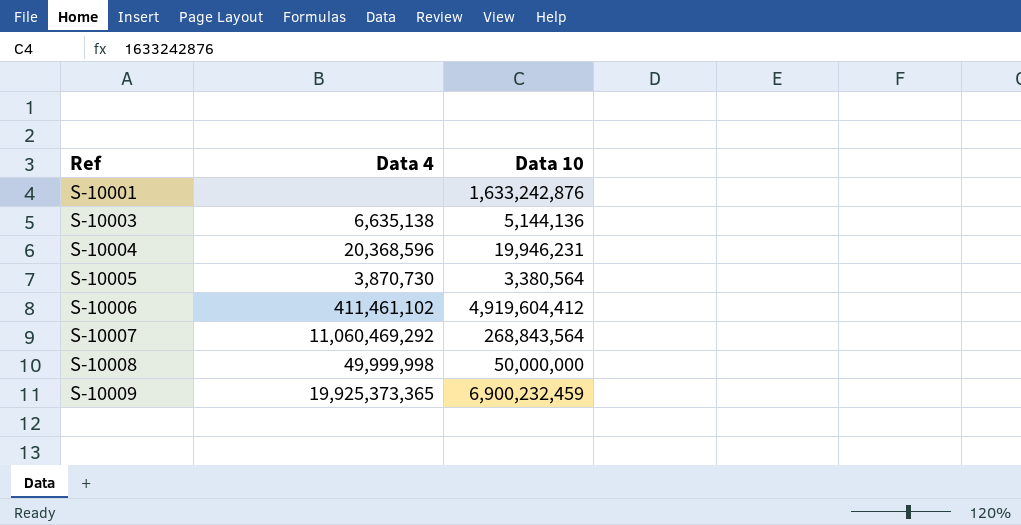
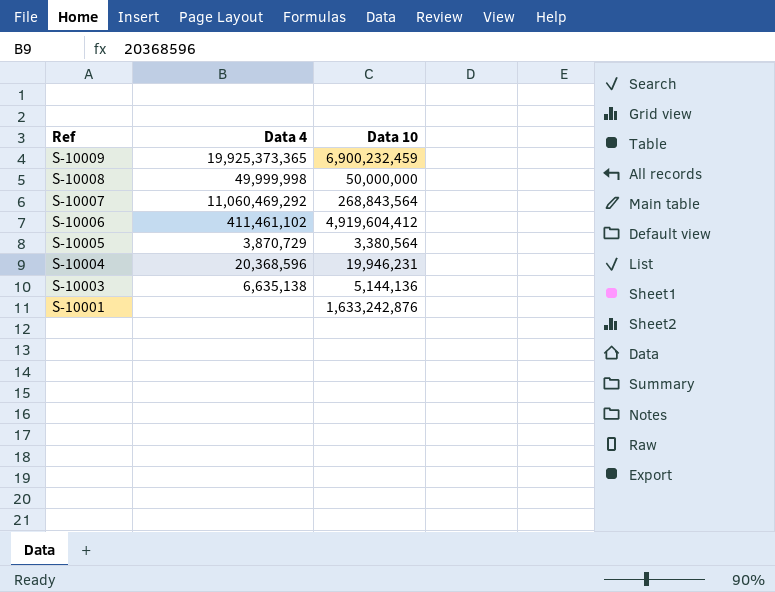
row order: Ref ascending -> Ref descending
S-10005 | Data 4: 3,870,730 -> 3,870,729

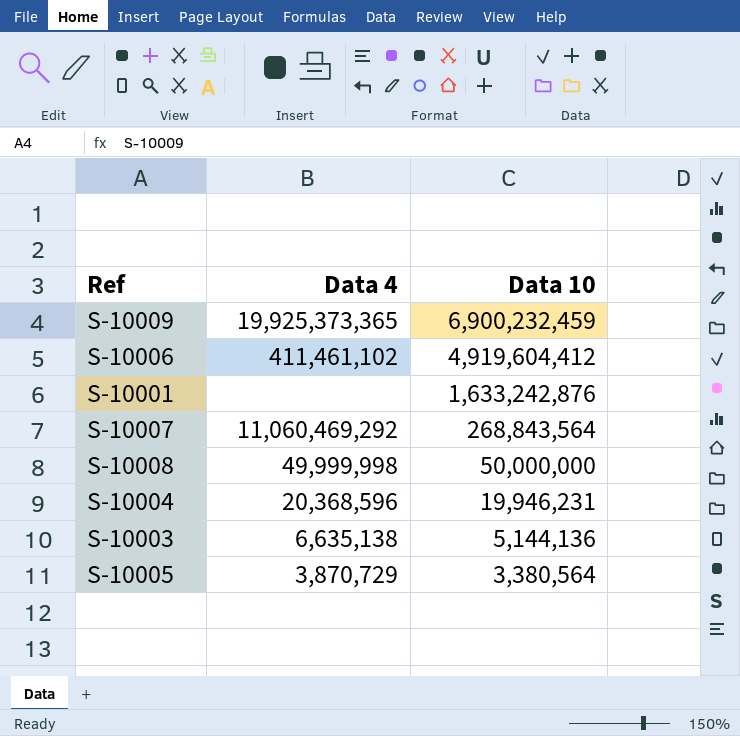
row order: Ref descending -> Data 10 descending

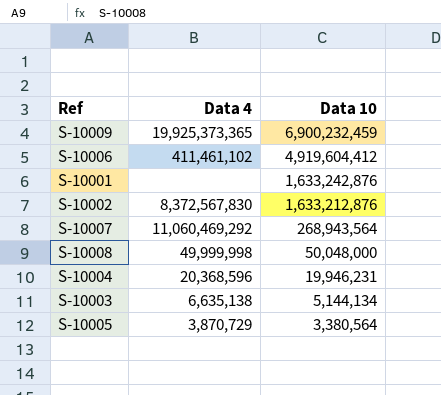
row S-10002: none -> 8,372,567,830 | 1,633,212,876
S-10007 | Data 10: 268,843,564 -> 268,943,564
S-10008 | Data 10: 50,000,000 -> 50,048,000
S-10003 | Data 10: 5,144,136 -> 5,144,134

